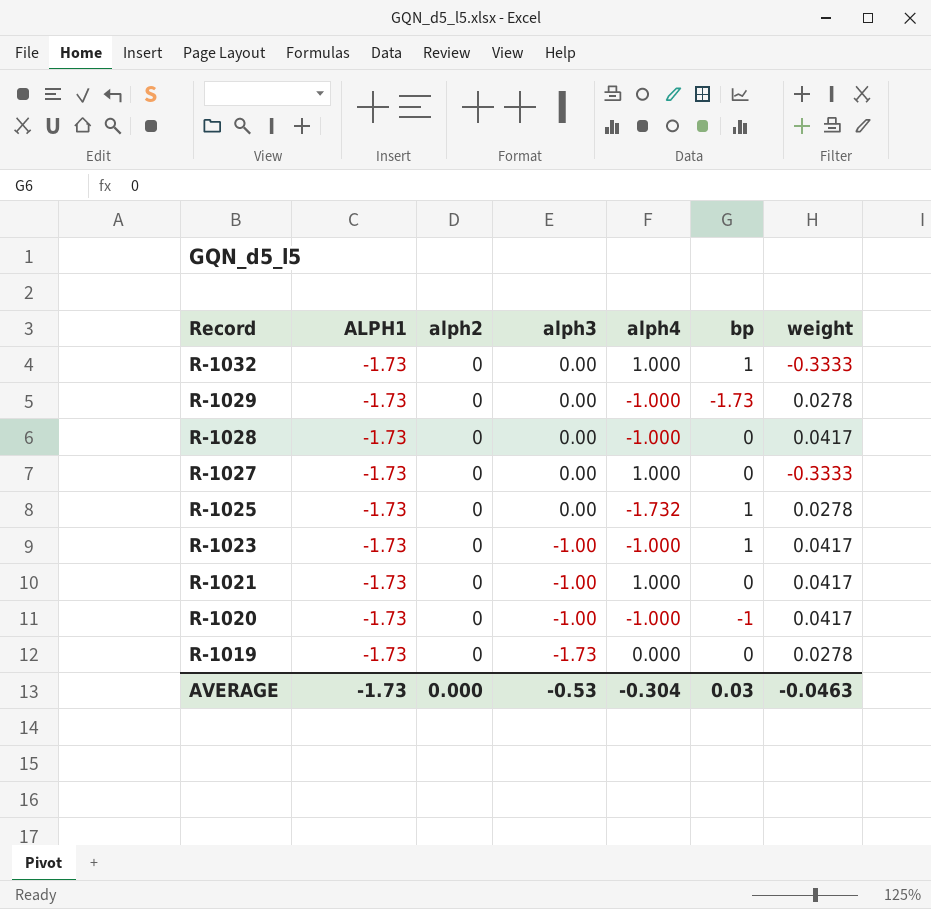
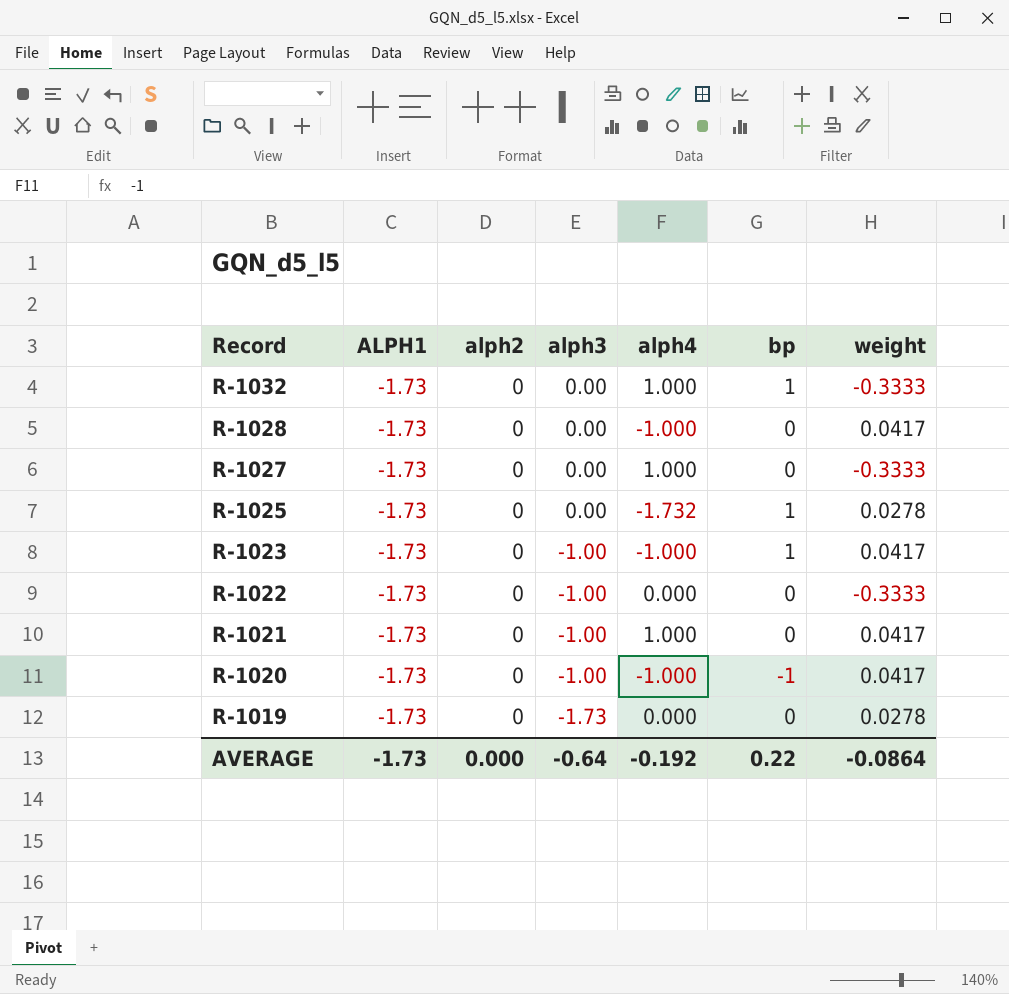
row R-1029: -1.73 | 0 | 0.00 | -1.000 | -1.73 | 0.0278 -> none
row R-1022: none -> -1.73 | 0 | -1.00 | 0.000 | 0 | -0.3333
AVERAGE | alph3: -0.53 -> -0.64
AVERAGE | alph4: -0.304 -> -0.192
AVERAGE | bp: 0.03 -> 0.22
AVERAGE | weight: -0.0463 -> -0.0864

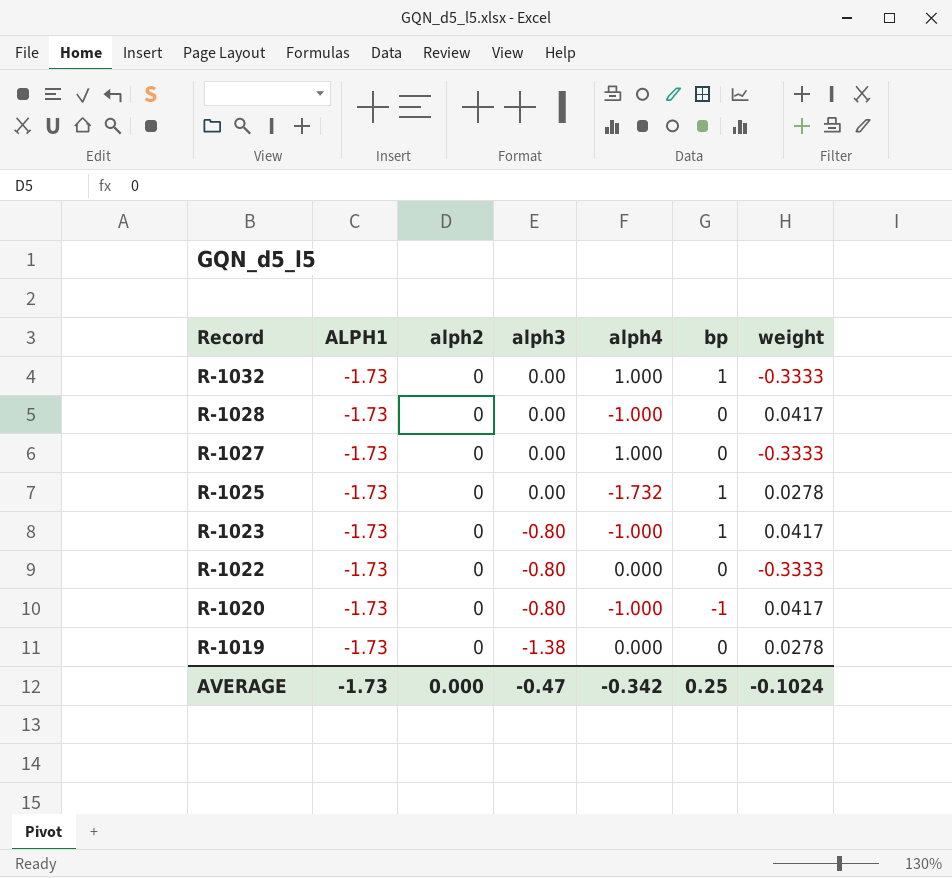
row R-1021: -1.73 | 0 | -1.00 | 1.000 | 0 | 0.0417 -> none
R-1023 | alph3: -1.00 -> -0.80
R-1022 | alph3: -1.00 -> -0.80
R-1020 | alph3: -1.00 -> -0.80
R-1019 | alph3: -1.73 -> -1.38
AVERAGE | alph3: -0.64 -> -0.47
AVERAGE | alph4: -0.192 -> -0.342
AVERAGE | bp: 0.22 -> 0.25
AVERAGE | weight: -0.0864 -> -0.1024

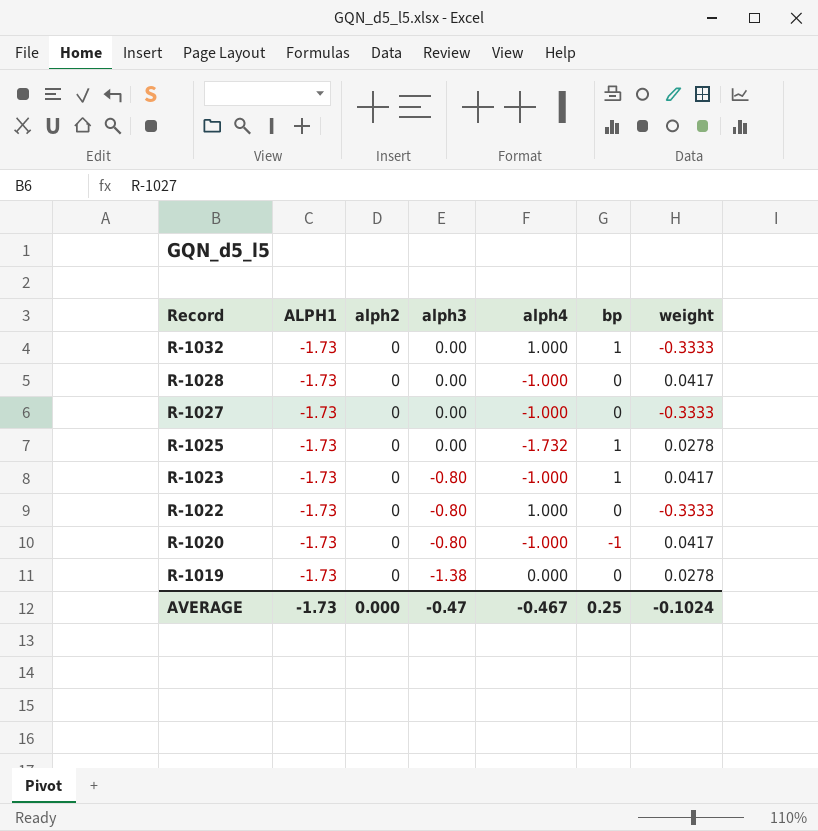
R-1027 | alph4: 1.000 -> -1.000
R-1022 | alph4: 0.000 -> 1.000
AVERAGE | alph4: -0.342 -> -0.467

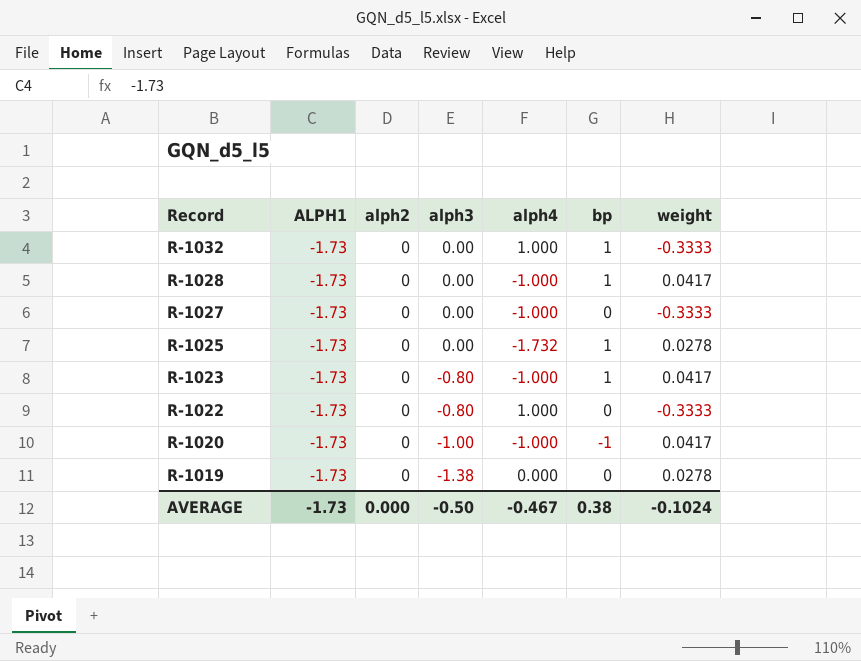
R-1028 | bp: 0 -> 1
R-1020 | alph3: -0.80 -> -1.00
AVERAGE | alph3: -0.47 -> -0.50
AVERAGE | bp: 0.25 -> 0.38

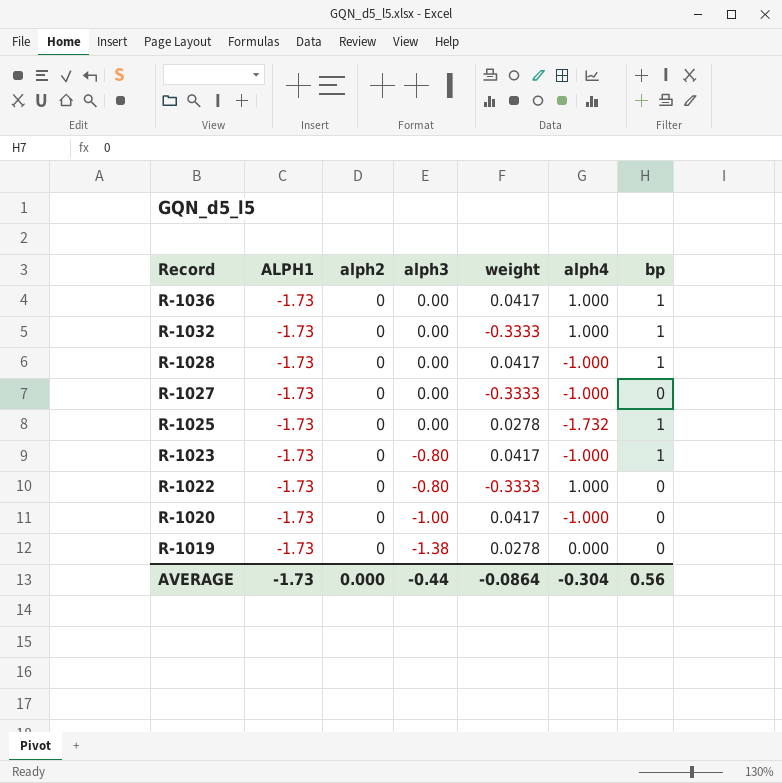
column weight | position: 7 -> 5
row R-1036: none -> -1.73 | 0 | 0.00 | 0.0417 | 1.000 | 1
R-1020 | bp: -1 -> 0
AVERAGE | alph3: -0.50 -> -0.44
AVERAGE | weight: -0.1024 -> -0.0864
AVERAGE | alph4: -0.467 -> -0.304
AVERAGE | bp: 0.38 -> 0.56

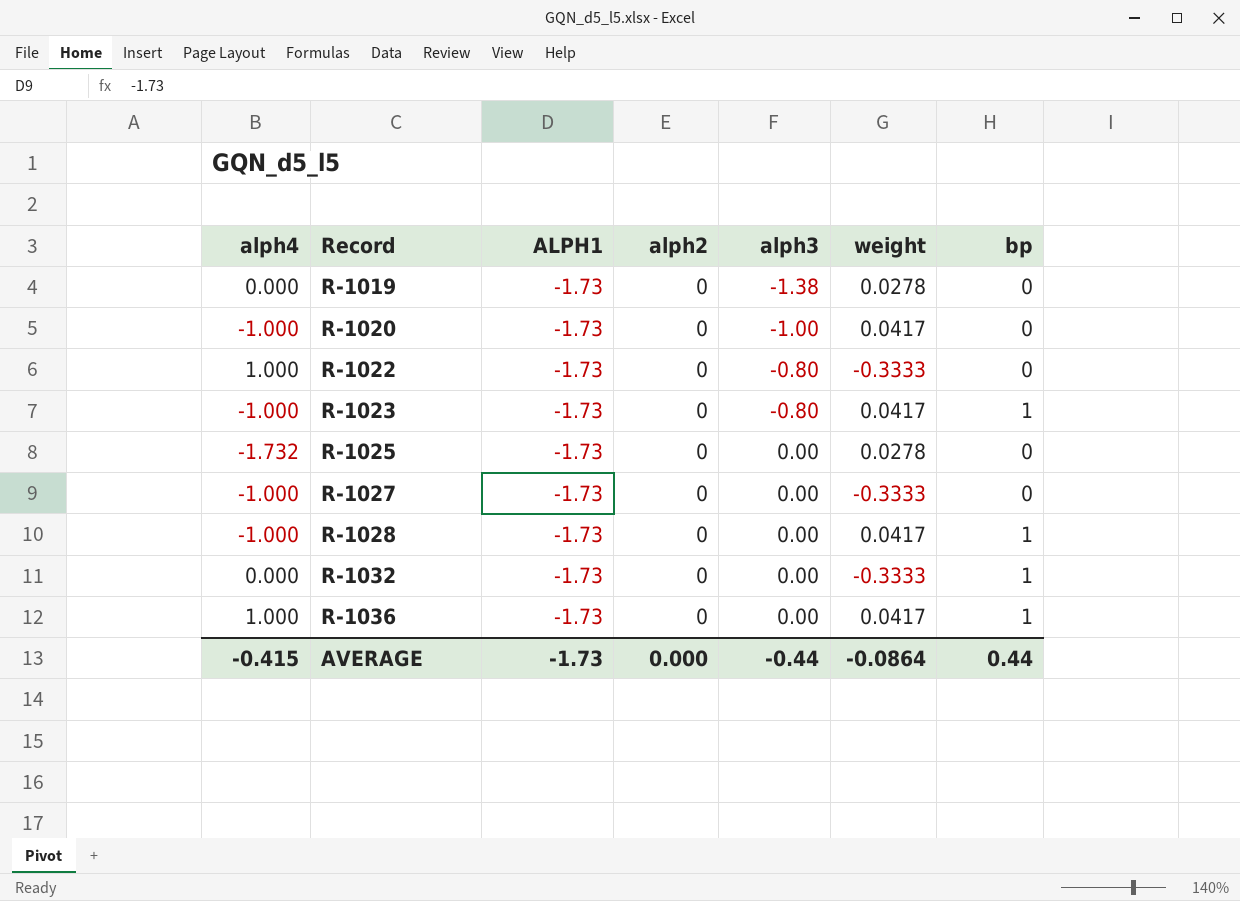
row order: Record descending -> Record ascending
column alph4 | position: 6 -> 1
R-1025 | bp: 1 -> 0
R-1032 | alph4: 1.000 -> 0.000
AVERAGE | alph4: -0.304 -> -0.415
AVERAGE | bp: 0.56 -> 0.44

